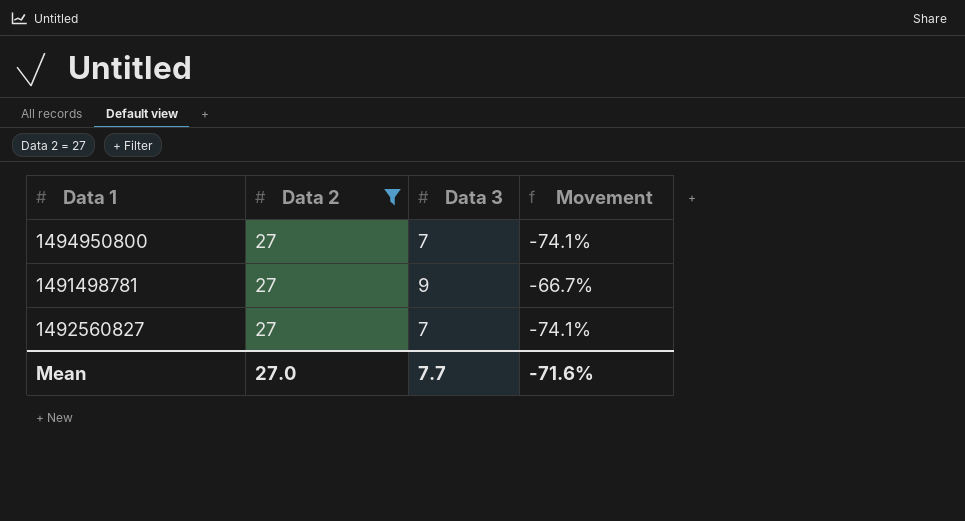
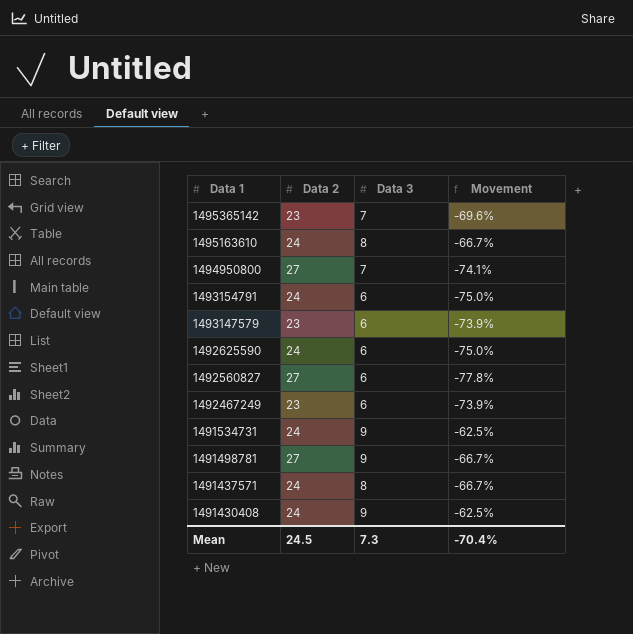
filter: Data 2 = 27 -> none
row order: none -> Data 1 descending
1492560827 | Data 3: 7 -> 6
1492560827 | Movement: -74.1% -> -77.8%
Mean | Data 2: 27.0 -> 24.5
Mean | Data 3: 7.7 -> 7.3
Mean | Movement: -71.6% -> -70.4%

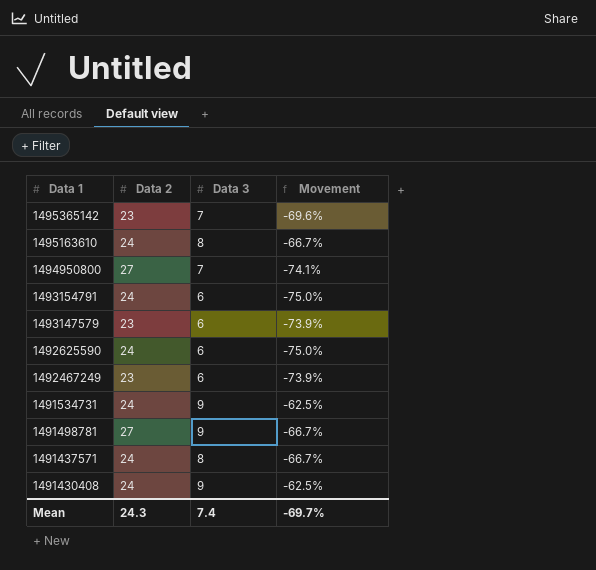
row 1492560827: 27 | 6 | -77.8% -> none
Mean | Data 2: 24.5 -> 24.3
Mean | Data 3: 7.3 -> 7.4
Mean | Movement: -70.4% -> -69.7%

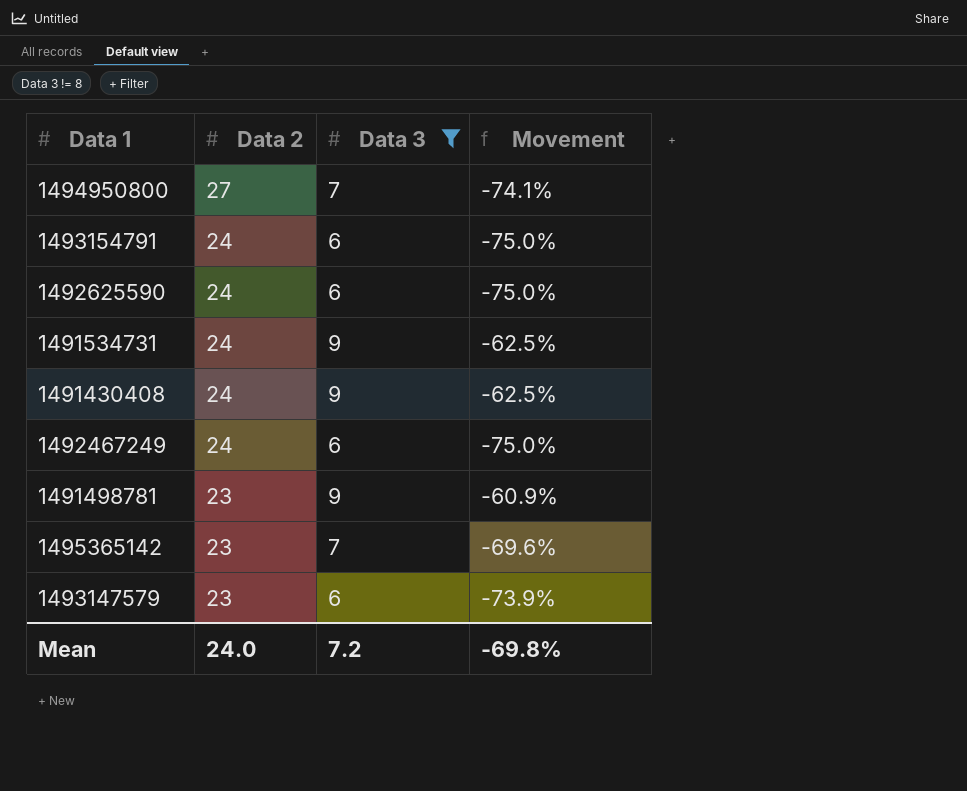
filter: none -> Data 3 != 8
row order: Data 1 descending -> Data 2 descending
1492467249 | Data 2: 23 -> 24
1492467249 | Movement: -73.9% -> -75.0%
1491498781 | Data 2: 27 -> 23
1491498781 | Movement: -66.7% -> -60.9%
Mean | Data 2: 24.3 -> 24.0
Mean | Data 3: 7.4 -> 7.2
Mean | Movement: -69.7% -> -69.8%

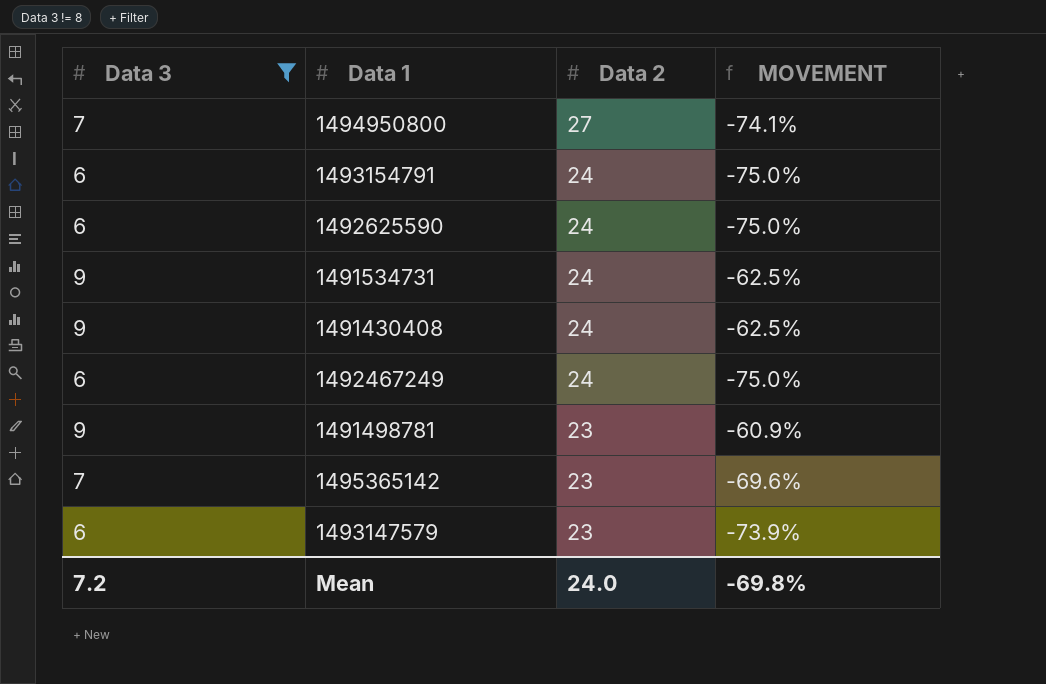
column Data 3 | position: 3 -> 1
column name: Movement -> MOVEMENT

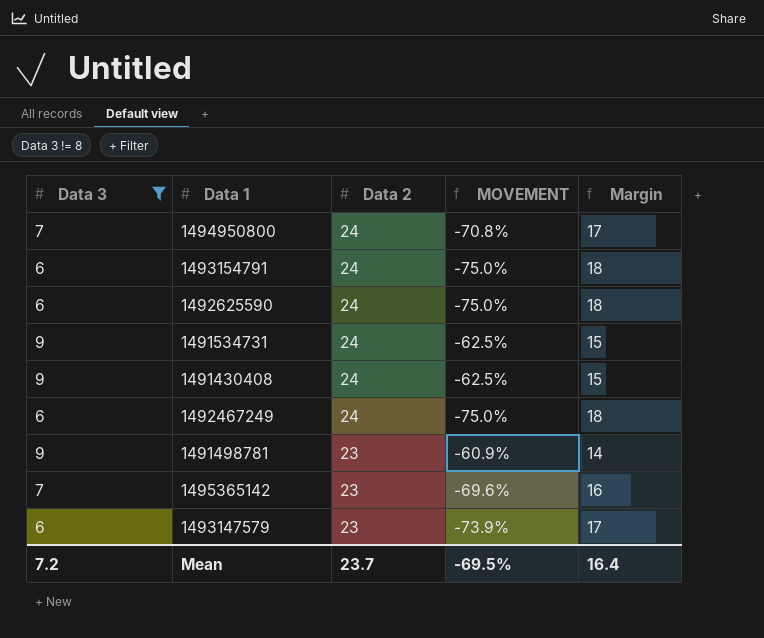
column Margin | formula: none -> [Data 2] - [Data 3]
1494950800 | Data 2: 27 -> 24
1494950800 | MOVEMENT: -74.1% -> -70.8%
Mean | Data 2: 24.0 -> 23.7
Mean | MOVEMENT: -69.8% -> -69.5%

